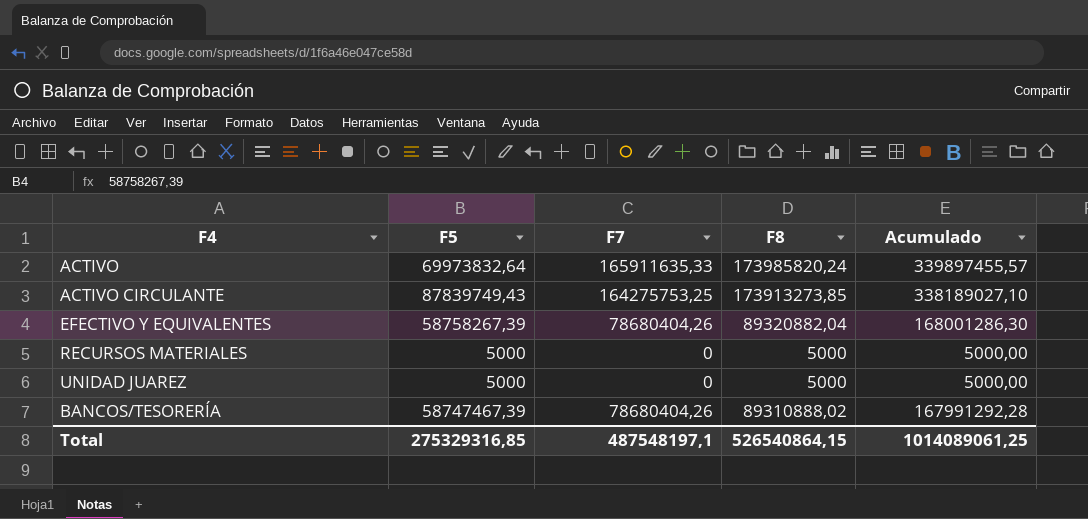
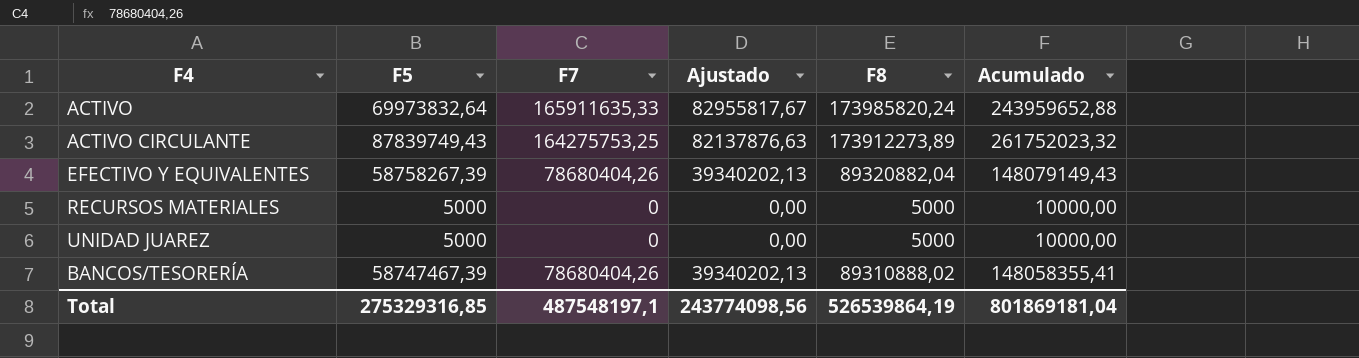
column Ajustado | formula: none -> [F7] * 0,5
column Acumulado | formula: [F7] + [F8] -> [F5] + [F8]
ACTIVO CIRCULANTE | F8: 173913273,85 -> 173912273,89
Total | F8: 526540864,15 -> 526539864,19
Total | Acumulado: 1014089061,25 -> 801869181,04

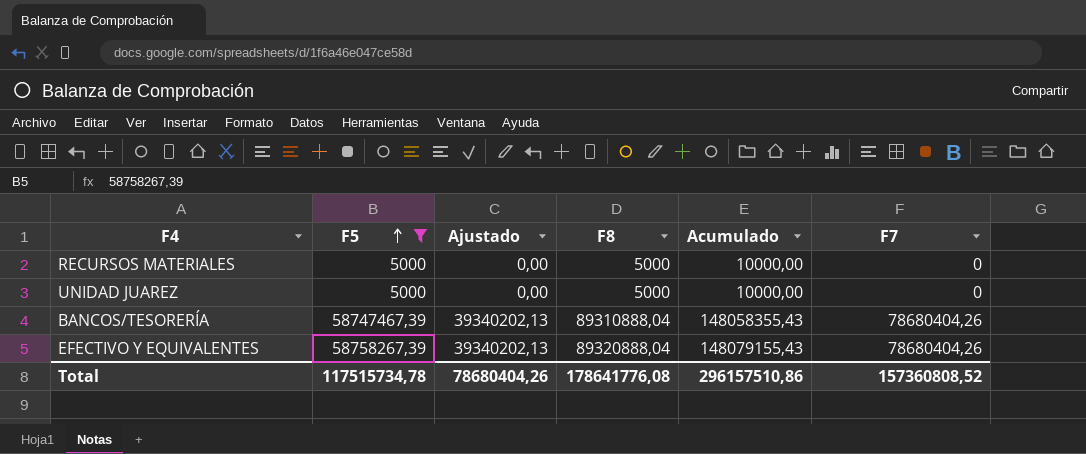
filter: none -> F5 <= 58758267,39
row order: none -> F5 ascending
column F7 | position: 3 -> 6
BANCOS/TESORERÍA | F8: 89310888,02 -> 89310888,04
BANCOS/TESORERÍA | Acumulado: 148058355,41 -> 148058355,43
EFECTIVO Y EQUIVALENTES | F8: 89320882,04 -> 89320888,04
EFECTIVO Y EQUIVALENTES | Acumulado: 148079149,43 -> 148079155,43
Total | F5: 275329316,85 -> 117515734,78
Total | Ajustado: 243774098,56 -> 78680404,26
Total | F8: 526539864,19 -> 178641776,08
Total | Acumulado: 801869181,04 -> 296157510,86
Total | F7: 487548197,1 -> 157360808,52

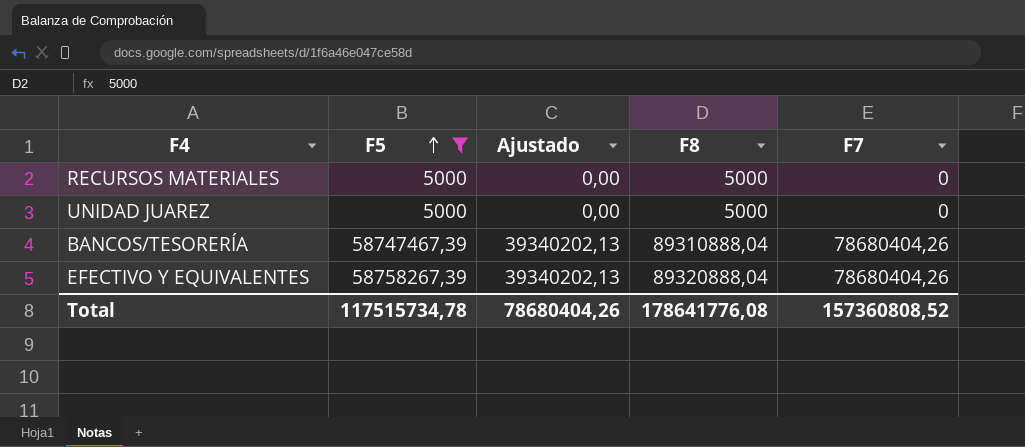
column Acumulado | formula: [F5] + [F8] -> none

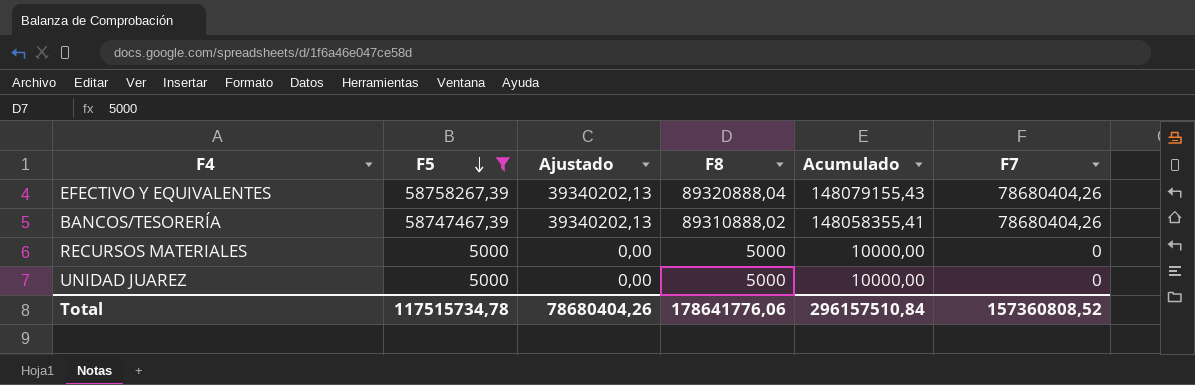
row order: F5 ascending -> F5 descending
column Acumulado | formula: none -> [F5] + [F8]
BANCOS/TESORERÍA | F8: 89310888,04 -> 89310888,02
Total | F8: 178641776,08 -> 178641776,06

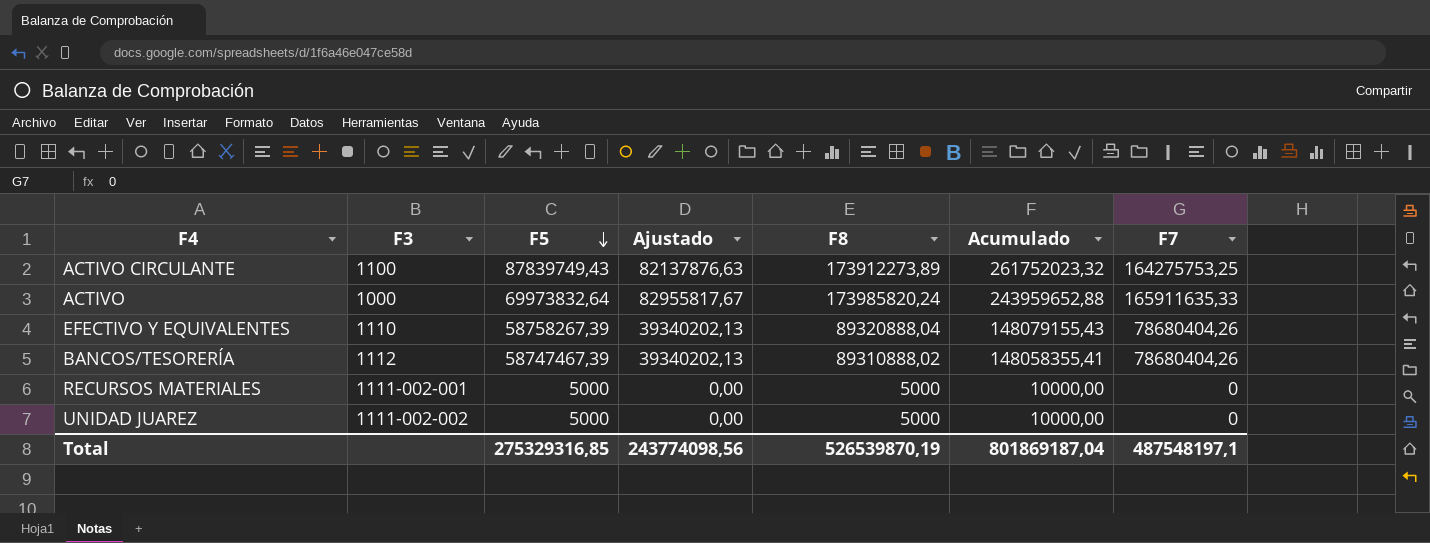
filter: F5 <= 58758267,39 -> none
column F3 | position: none -> 2
Total | F5: 117515734,78 -> 275329316,85
Total | Ajustado: 78680404,26 -> 243774098,56
Total | F8: 178641776,06 -> 526539870,19
Total | Acumulado: 296157510,84 -> 801869187,04
Total | F7: 157360808,52 -> 487548197,1

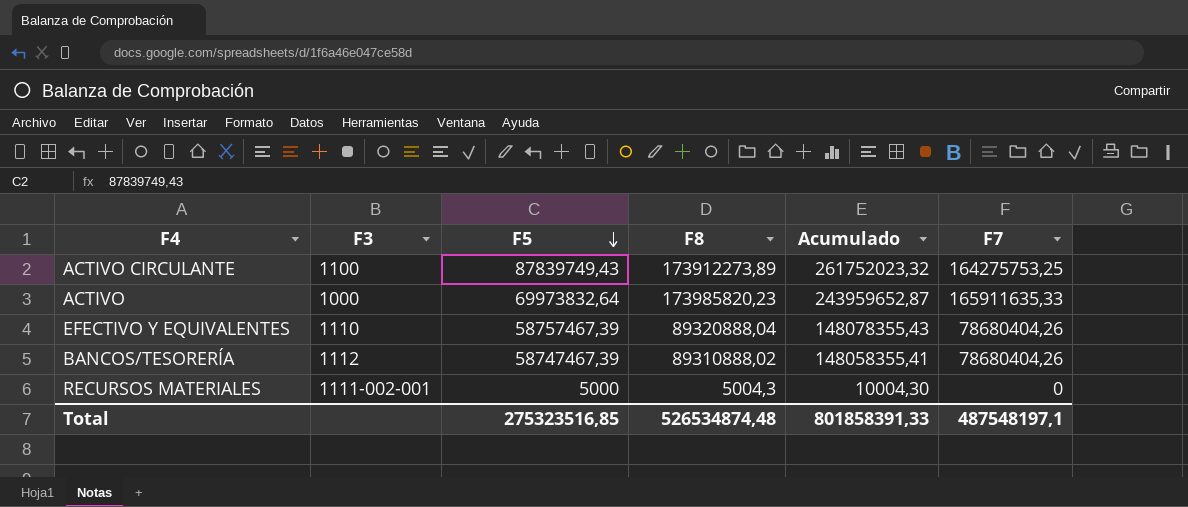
column Ajustado | formula: [F7] * 0,5 -> none
row UNIDAD JUAREZ: 1111-002-002 | 5000 | 0,00 | 5000 | 10000,00 | 0 -> none
ACTIVO | F8: 173985820,24 -> 173985820,23
ACTIVO | Acumulado: 243959652,88 -> 243959652,87
EFECTIVO Y EQUIVALENTES | F5: 58758267,39 -> 58757467,39
EFECTIVO Y EQUIVALENTES | Acumulado: 148079155,43 -> 148078355,43
RECURSOS MATERIALES | F8: 5000 -> 5004,3
RECURSOS MATERIALES | Acumulado: 10000,00 -> 10004,30
Total | F5: 275329316,85 -> 275323516,85
Total | F8: 526539870,19 -> 526534874,48
Total | Acumulado: 801869187,04 -> 801858391,33

